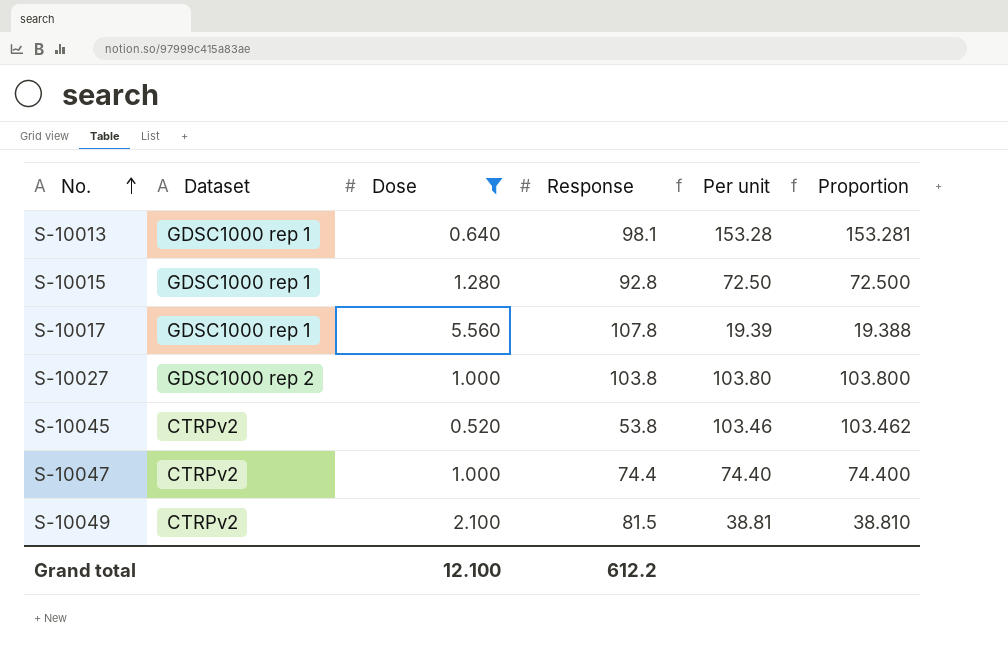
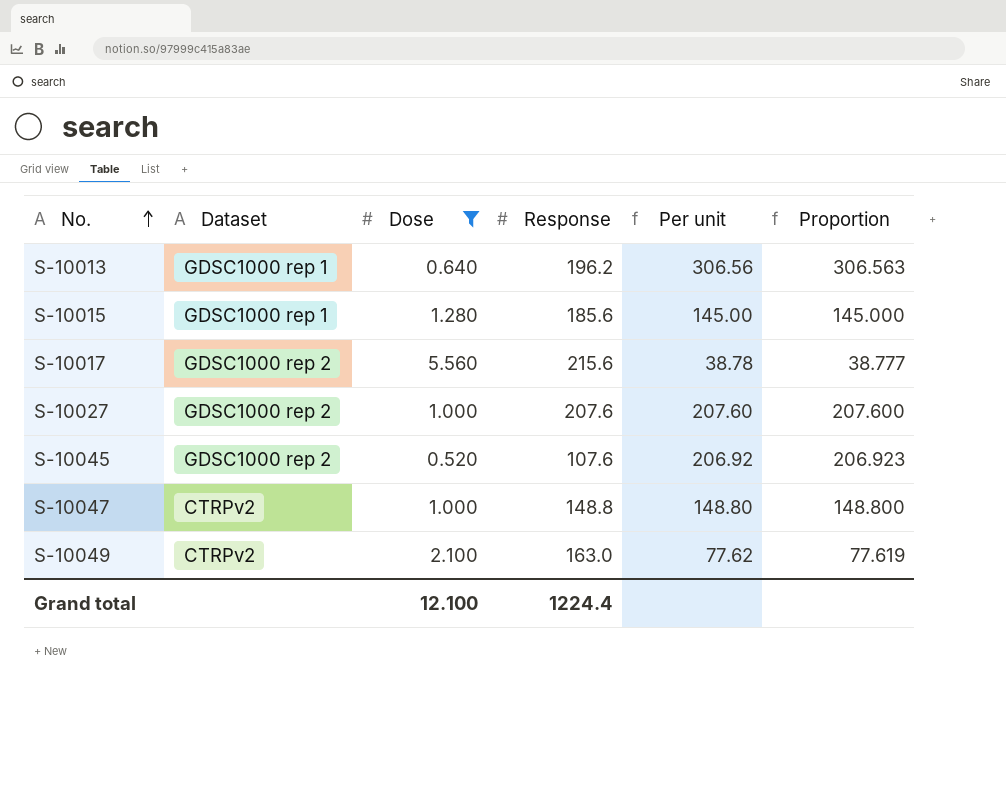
S-10013 | Response: 98.1 -> 196.2
S-10013 | Per unit: 153.28 -> 306.56
S-10013 | Proportion: 153.281 -> 306.563
S-10015 | Response: 92.8 -> 185.6
S-10015 | Per unit: 72.50 -> 145.00
S-10015 | Proportion: 72.500 -> 145.000
S-10017 | Dataset: GDSC1000 rep 1 -> GDSC1000 rep 2
S-10017 | Response: 107.8 -> 215.6
S-10017 | Per unit: 19.39 -> 38.78
S-10017 | Proportion: 19.388 -> 38.777
S-10027 | Response: 103.8 -> 207.6
S-10027 | Per unit: 103.80 -> 207.60
S-10027 | Proportion: 103.800 -> 207.600
S-10045 | Dataset: CTRPv2 -> GDSC1000 rep 2
S-10045 | Response: 53.8 -> 107.6
S-10045 | Per unit: 103.46 -> 206.92
S-10045 | Proportion: 103.462 -> 206.923
S-10047 | Response: 74.4 -> 148.8
S-10047 | Per unit: 74.40 -> 148.80
S-10047 | Proportion: 74.400 -> 148.800
S-10049 | Response: 81.5 -> 163.0
S-10049 | Per unit: 38.81 -> 77.62
S-10049 | Proportion: 38.810 -> 77.619
Grand total | Response: 612.2 -> 1224.4

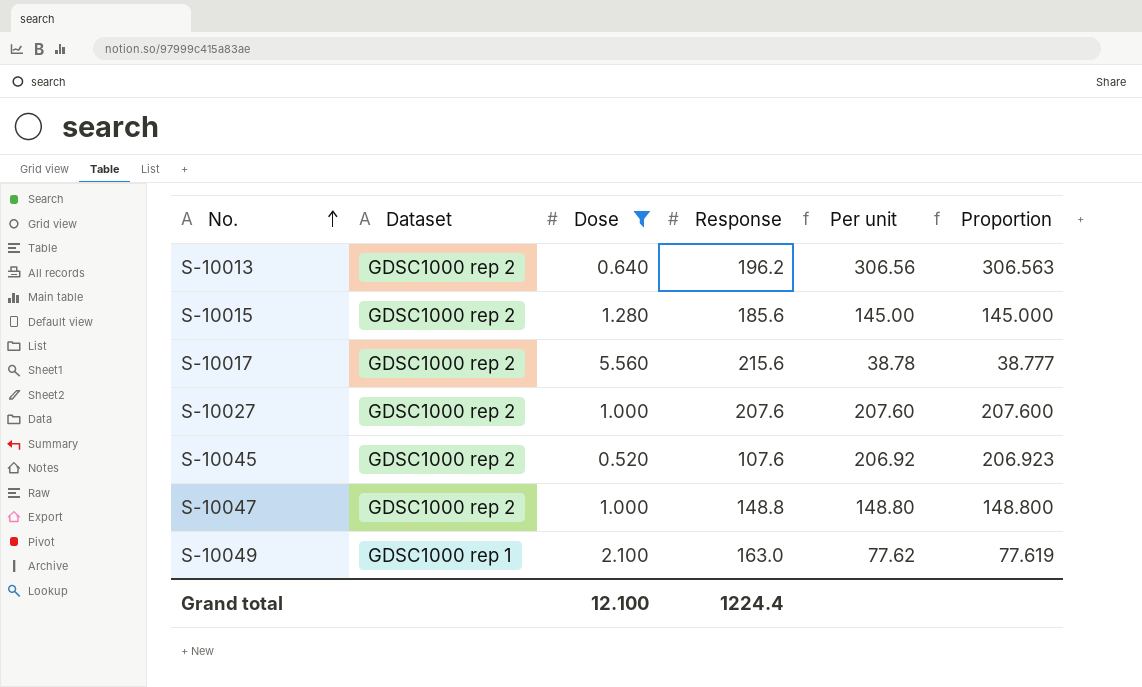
S-10013 | Dataset: GDSC1000 rep 1 -> GDSC1000 rep 2
S-10015 | Dataset: GDSC1000 rep 1 -> GDSC1000 rep 2
S-10047 | Dataset: CTRPv2 -> GDSC1000 rep 2
S-10049 | Dataset: CTRPv2 -> GDSC1000 rep 1

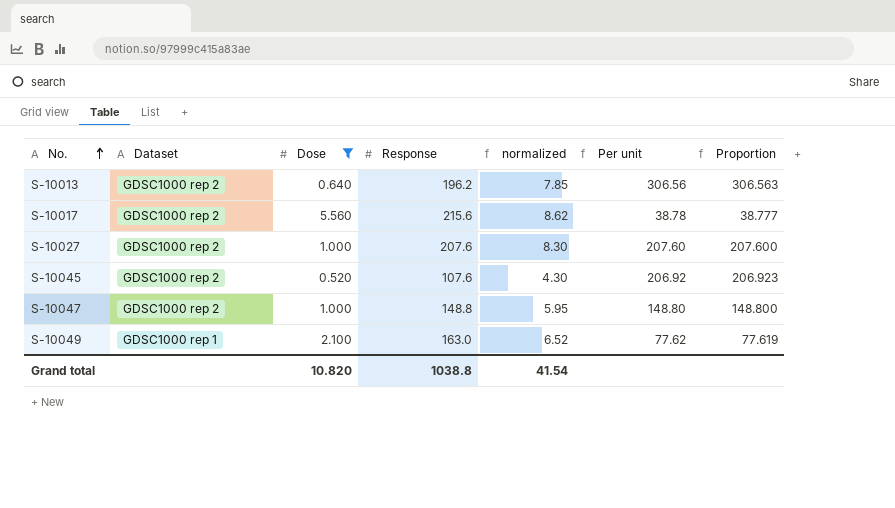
column normalized | formula: none -> [Response] * 0.04
row S-10015: GDSC1000 rep 2 | 1.280 | 185.6 | 145.00 | 145.000 -> none
Grand total | Dose: 12.100 -> 10.820
Grand total | Response: 1224.4 -> 1038.8

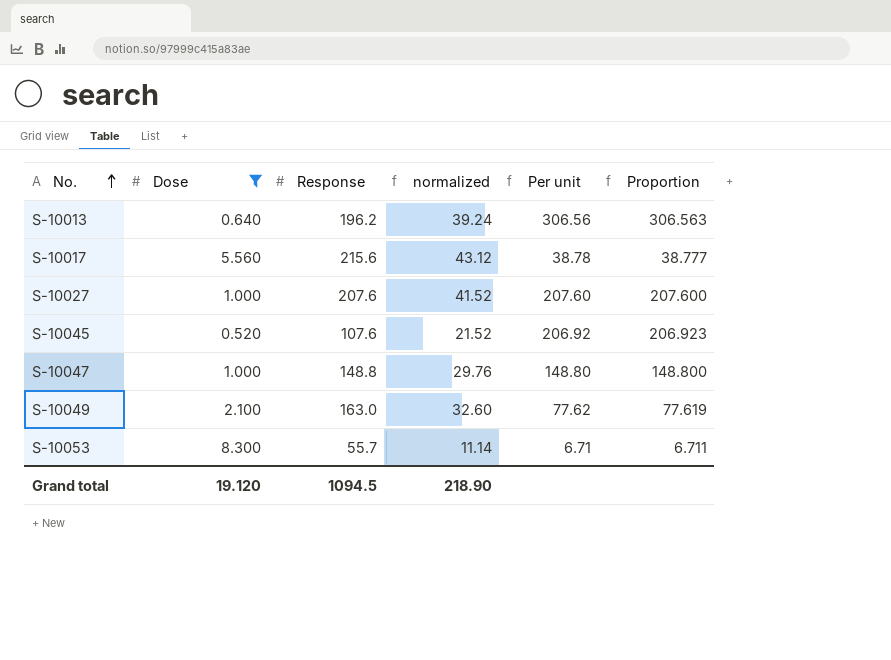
column Dataset | position: 2 -> none
column normalized | formula: [Response] * 0.04 -> [Response] * 0.2
row S-10053: none -> 8.300 | 55.7 | 11.14 | 6.71 | 6.711
Grand total | Dose: 10.820 -> 19.120
Grand total | Response: 1038.8 -> 1094.5
Grand total | normalized: 41.54 -> 218.90

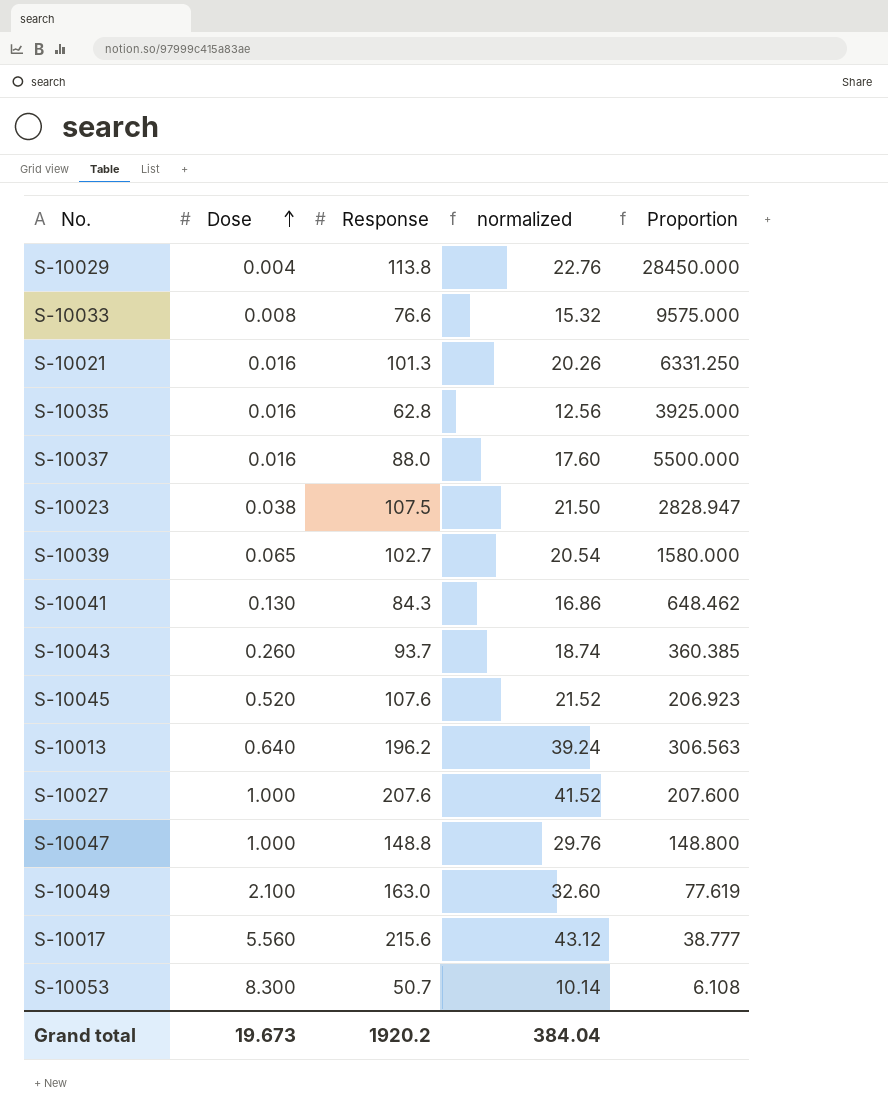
filter: Dose >= 0.520 -> none
row order: No. ascending -> Dose ascending
column Per unit | formula: [Response] / [Dose] -> none
S-10053 | Response: 55.7 -> 50.7
S-10053 | normalized: 11.14 -> 10.14
S-10053 | Proportion: 6.711 -> 6.108
Grand total | Dose: 19.120 -> 19.673
Grand total | Response: 1094.5 -> 1920.2
Grand total | normalized: 218.90 -> 384.04

